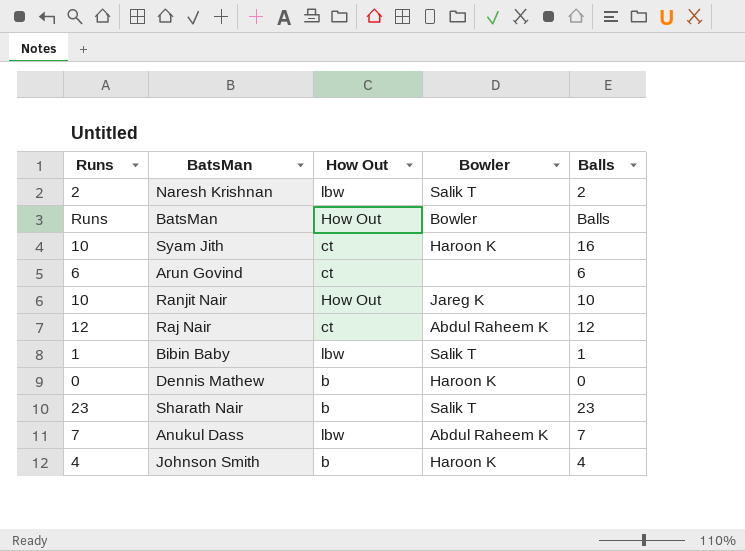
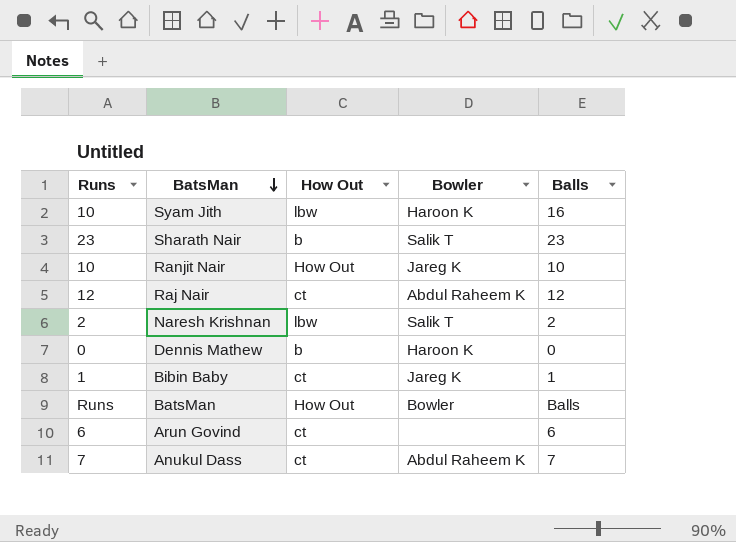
row order: none -> BatsMan descending
row Johnson Smith: 4 | b | Haroon K | 4 -> none
Syam Jith | How Out: ct -> lbw
Bibin Baby | How Out: lbw -> ct
Bibin Baby | Bowler: Salik T -> Jareg K
Anukul Dass | How Out: lbw -> ct

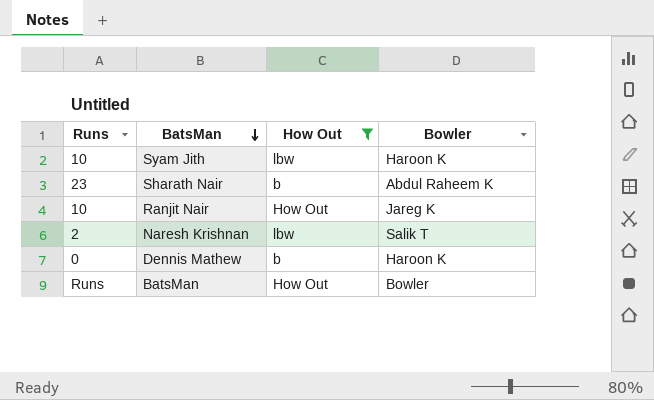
filter: none -> How Out != ct
column Balls | position: 5 -> none
Sharath Nair | Bowler: Salik T -> Abdul Raheem K

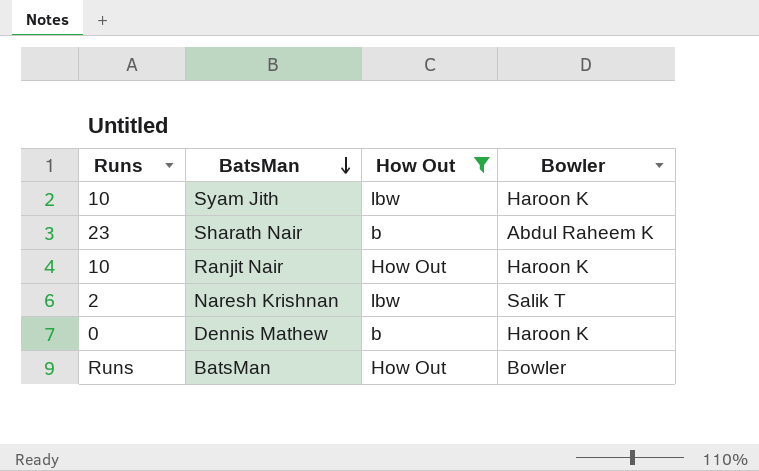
Ranjit Nair | Bowler: Jareg K -> Haroon K

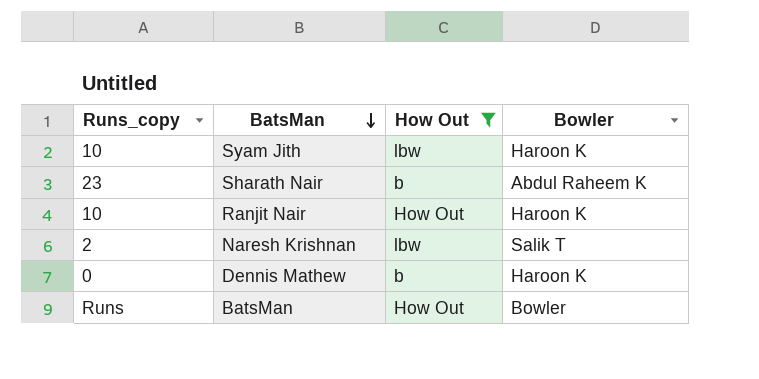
column name: Runs -> Runs_copy

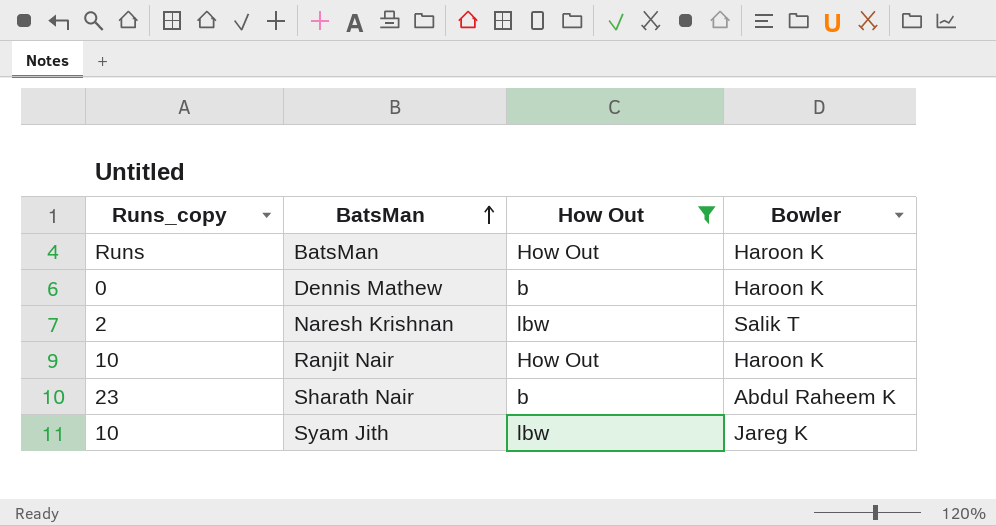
row order: BatsMan descending -> BatsMan ascending
BatsMan | Bowler: Bowler -> Haroon K
Syam Jith | Bowler: Haroon K -> Jareg K

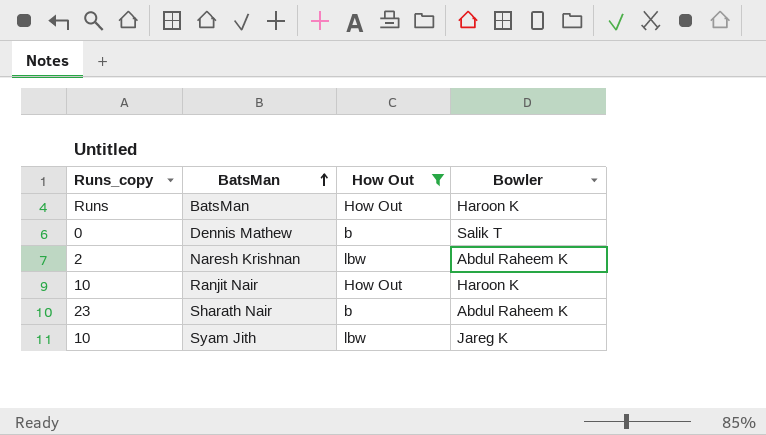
Dennis Mathew | Bowler: Haroon K -> Salik T
Naresh Krishnan | Bowler: Salik T -> Abdul Raheem K

